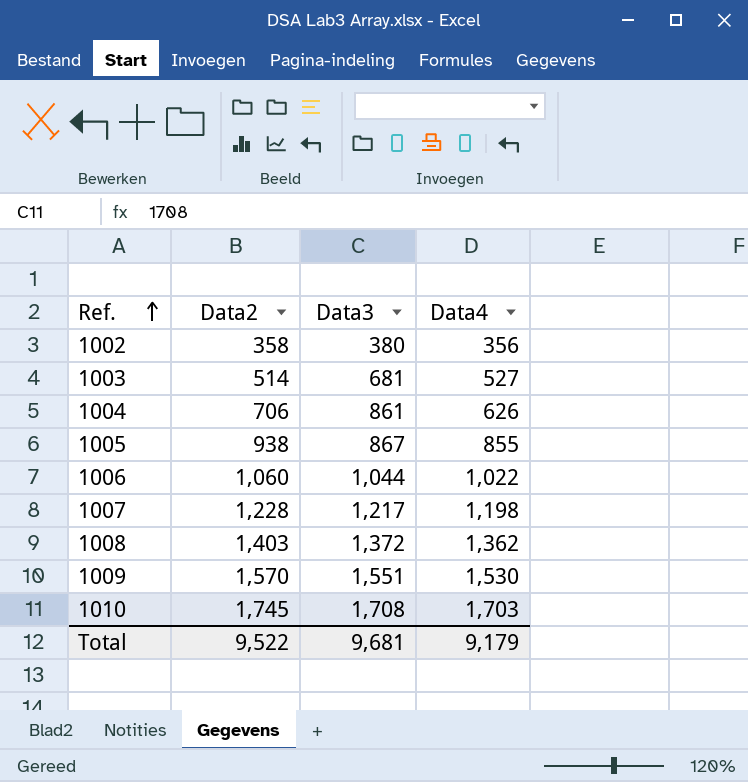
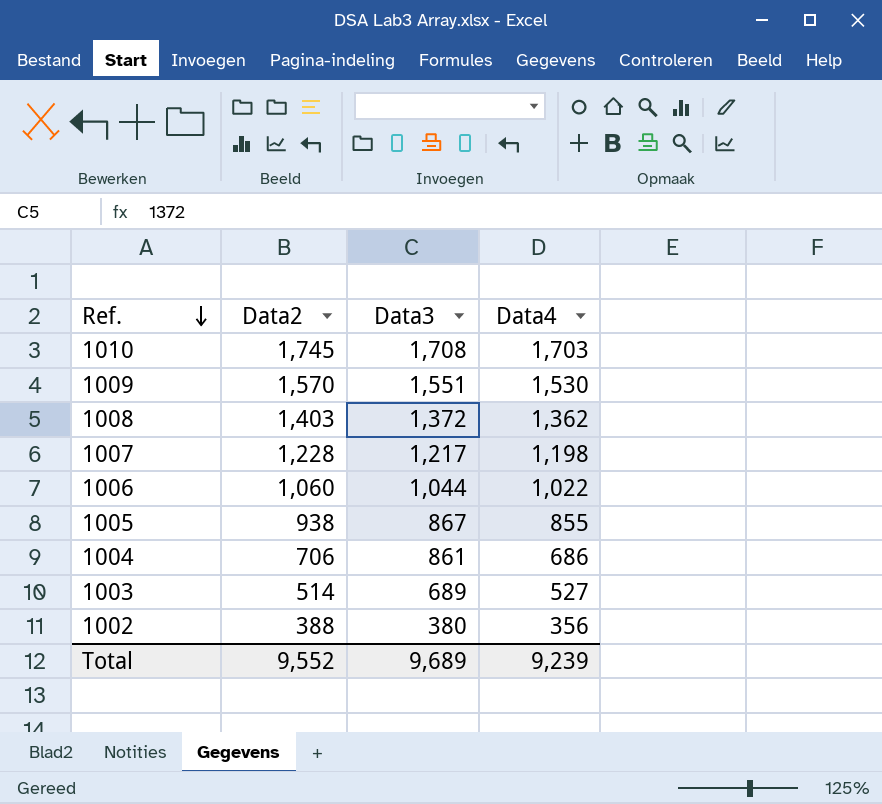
row order: Ref. ascending -> Ref. descending
1004 | Data4: 626 -> 686
1003 | Data3: 681 -> 689
1002 | Data2: 358 -> 388
Total | Data2: 9,522 -> 9,552
Total | Data3: 9,681 -> 9,689
Total | Data4: 9,179 -> 9,239

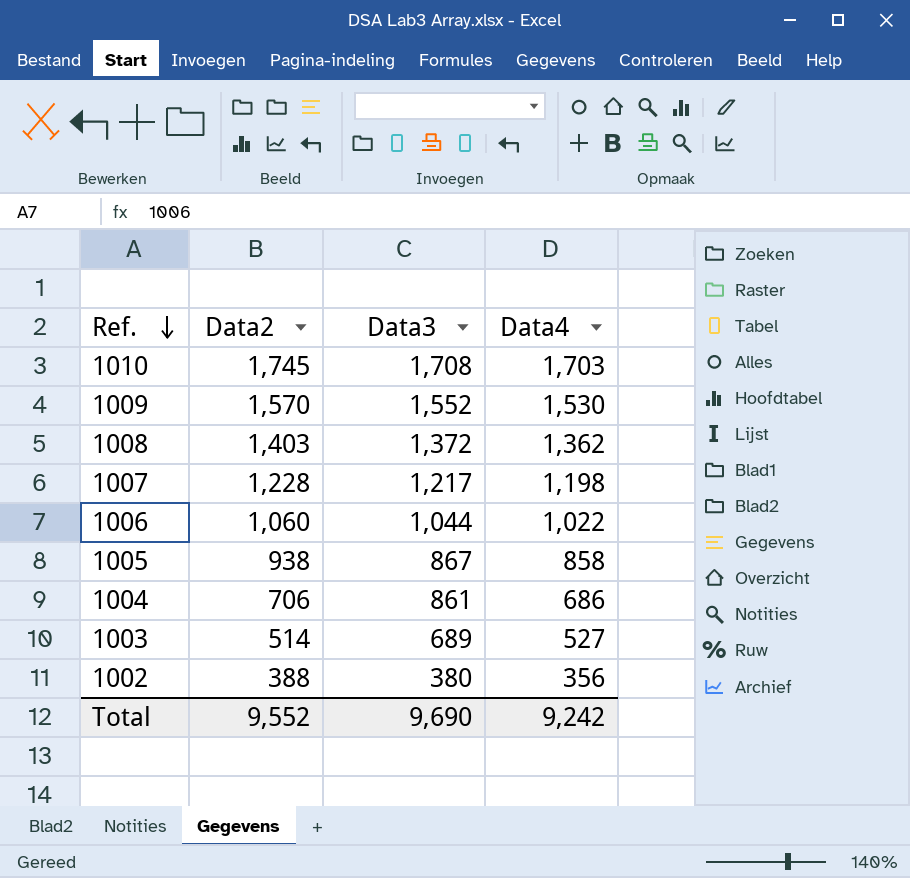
1009 | Data3: 1,551 -> 1,552
1005 | Data4: 855 -> 858
Total | Data3: 9,689 -> 9,690
Total | Data4: 9,239 -> 9,242

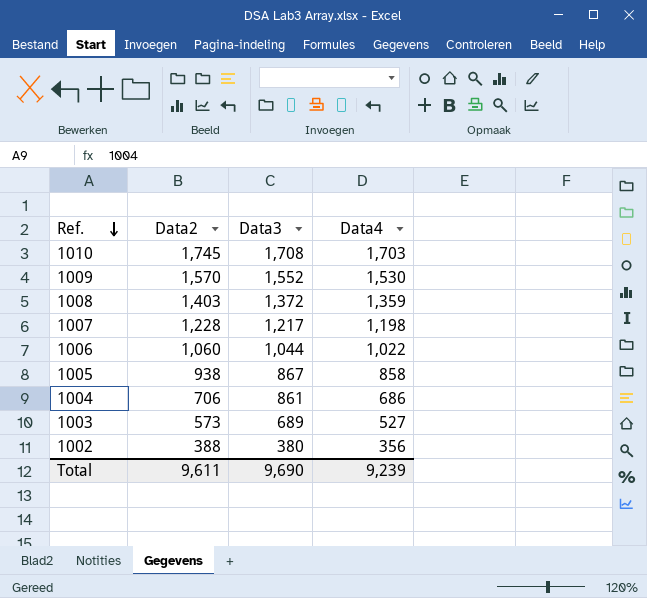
1008 | Data4: 1,362 -> 1,359
1003 | Data2: 514 -> 573
Total | Data2: 9,552 -> 9,611
Total | Data4: 9,242 -> 9,239

